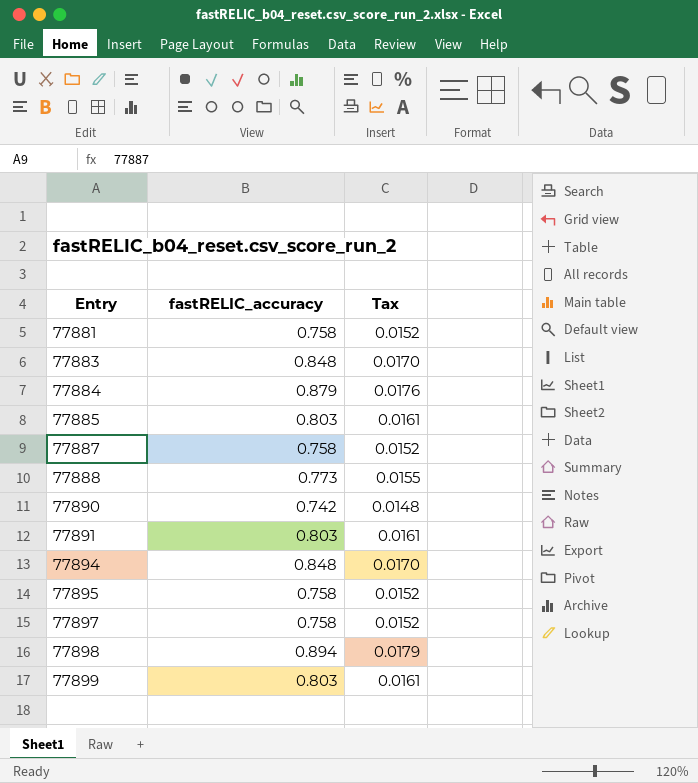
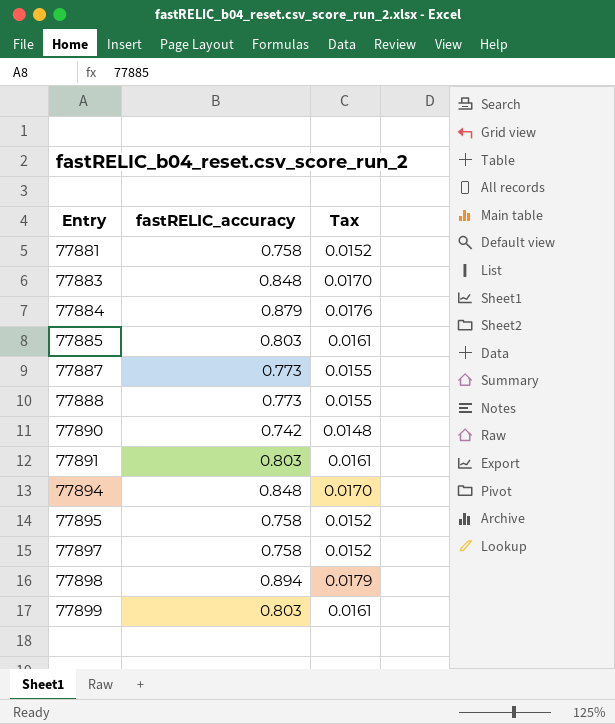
77887 | fastRELIC_accuracy: 0.758 -> 0.773
77887 | Tax: 0.0152 -> 0.0155

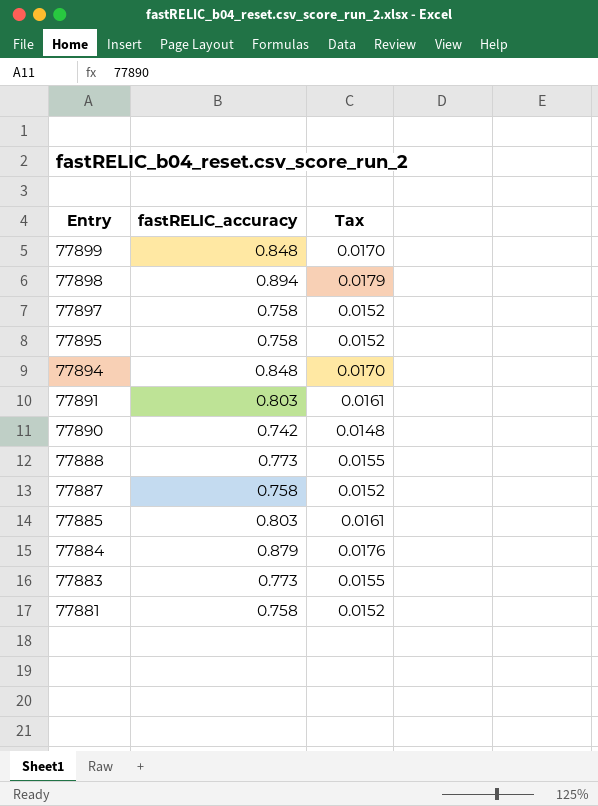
row order: Entry ascending -> Entry descending
77899 | fastRELIC_accuracy: 0.803 -> 0.848
77899 | Tax: 0.0161 -> 0.0170
77887 | fastRELIC_accuracy: 0.773 -> 0.758
77887 | Tax: 0.0155 -> 0.0152
77883 | fastRELIC_accuracy: 0.848 -> 0.773
77883 | Tax: 0.0170 -> 0.0155

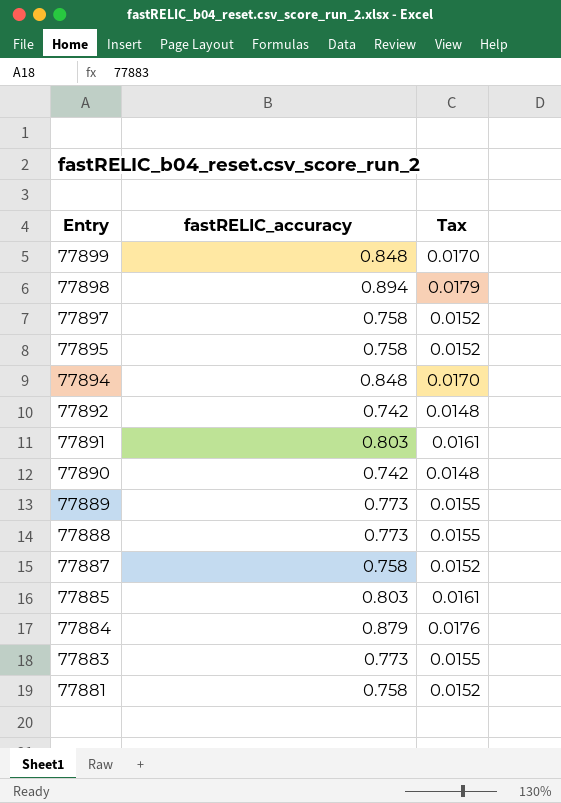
row 77892: none -> 0.742 | 0.0148
row 77889: none -> 0.773 | 0.0155

